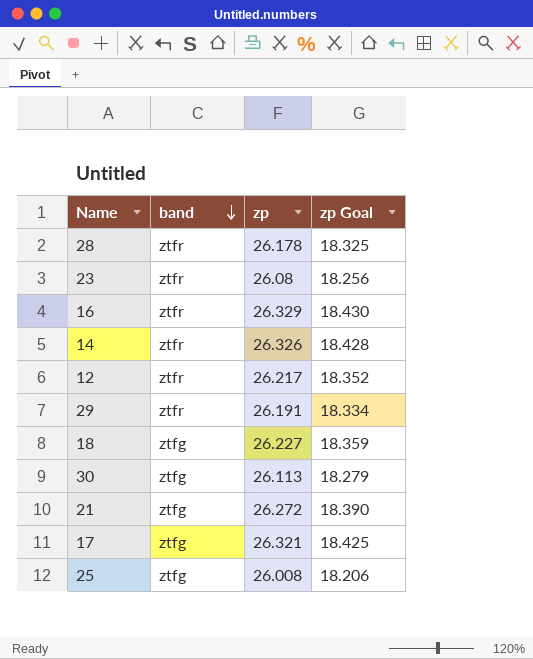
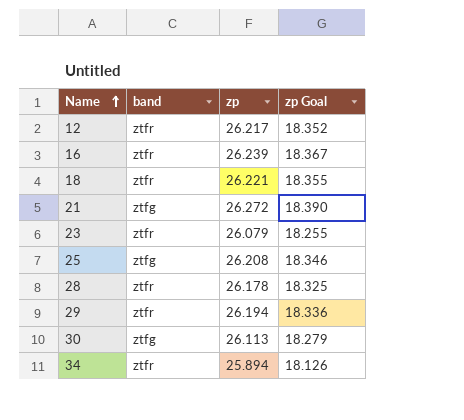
row order: band descending -> Name ascending
row 14: ztfr | 26.326 | 18.428 -> none
row 17: ztfg | 26.321 | 18.425 -> none
16 | zp: 26.329 -> 26.239
16 | zp Goal: 18.430 -> 18.367
18 | band: ztfg -> ztfr
18 | zp: 26.227 -> 26.221
18 | zp Goal: 18.359 -> 18.355
23 | zp: 26.08 -> 26.079
23 | zp Goal: 18.256 -> 18.255
25 | zp: 26.008 -> 26.208
25 | zp Goal: 18.206 -> 18.346
29 | zp: 26.191 -> 26.194
29 | zp Goal: 18.334 -> 18.336
row 34: none -> ztfr | 25.894 | 18.126

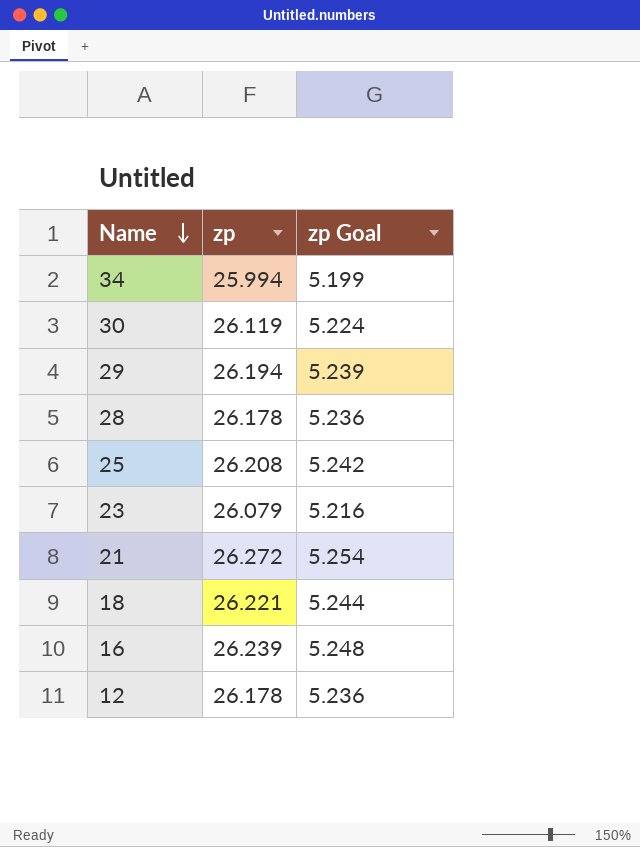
row order: Name ascending -> Name descending
column band | position: 2 -> none
column zp Goal | formula: [zp] * 0.7 -> [zp] * 0.2
34 | zp: 25.894 -> 25.994
30 | zp: 26.113 -> 26.119
12 | zp: 26.217 -> 26.178

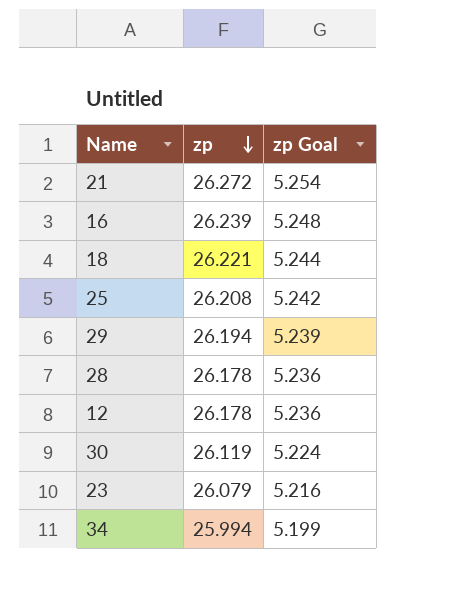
row order: Name descending -> zp descending

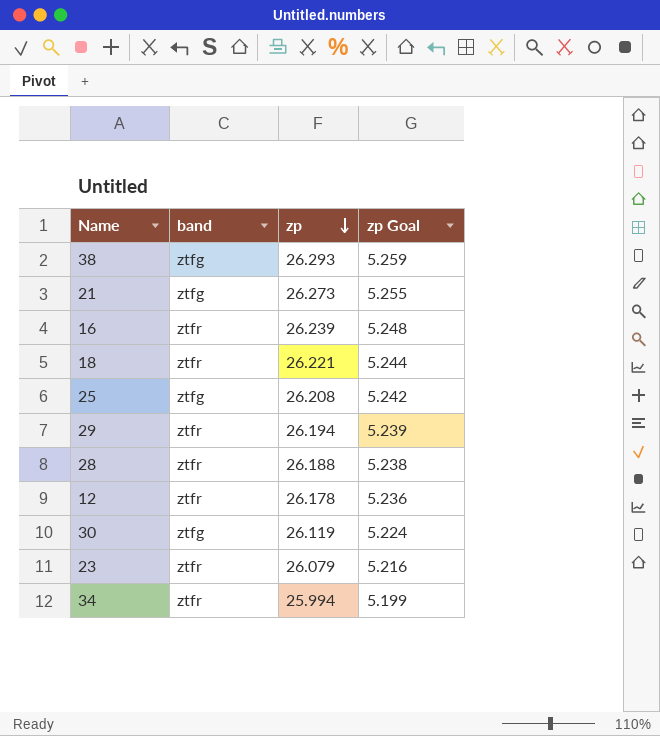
column band | position: none -> 2
row 38: none -> ztfg | 26.293 | 5.259
21 | zp: 26.272 -> 26.273
21 | zp Goal: 5.254 -> 5.255
28 | zp: 26.178 -> 26.188
28 | zp Goal: 5.236 -> 5.238

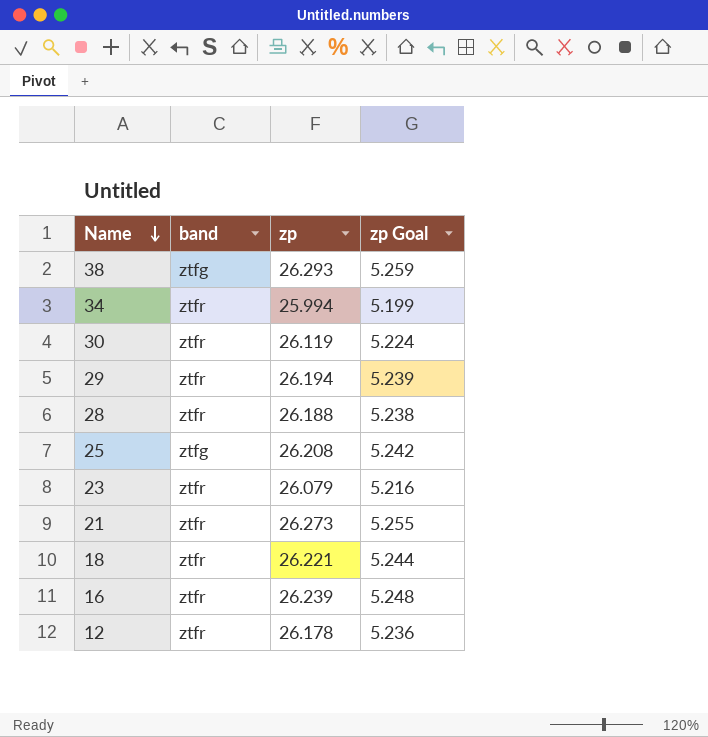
row order: zp descending -> Name descending
30 | band: ztfg -> ztfr
21 | band: ztfg -> ztfr

